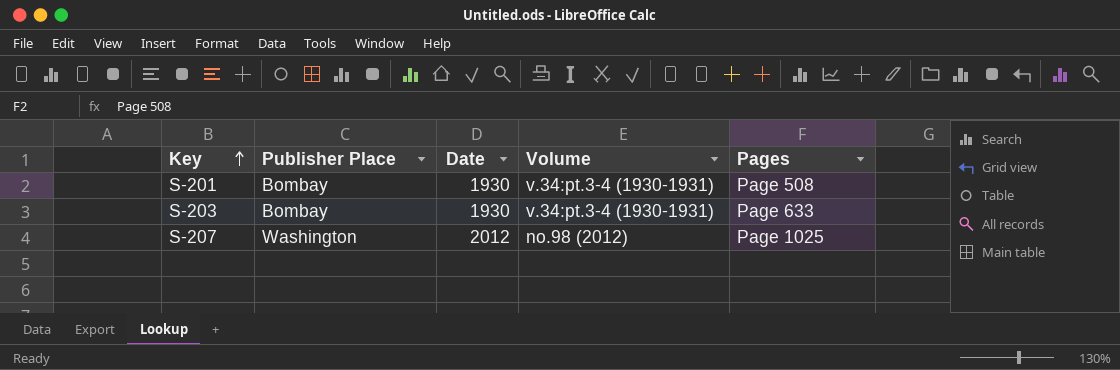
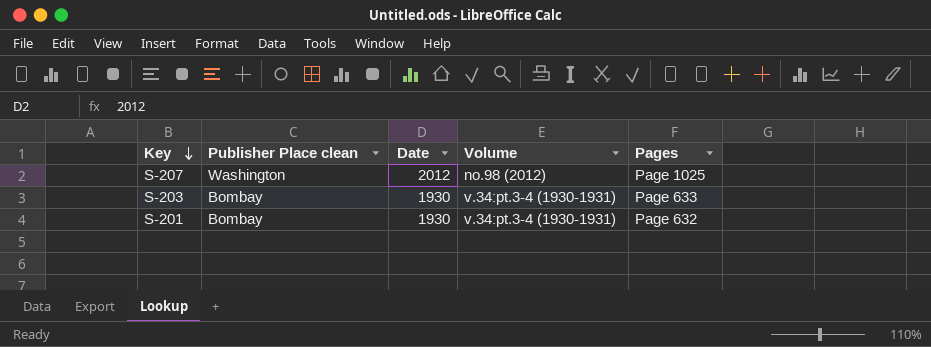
row order: Key ascending -> Key descending
column name: Publisher Place -> Publisher Place clean
S-201 | Pages: Page 508 -> Page 632

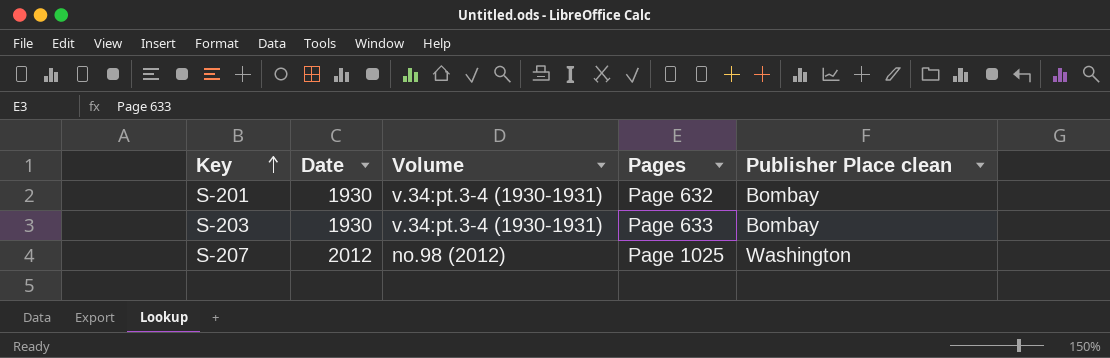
row order: Key descending -> Key ascending
column Publisher Place clean | position: 2 -> 5

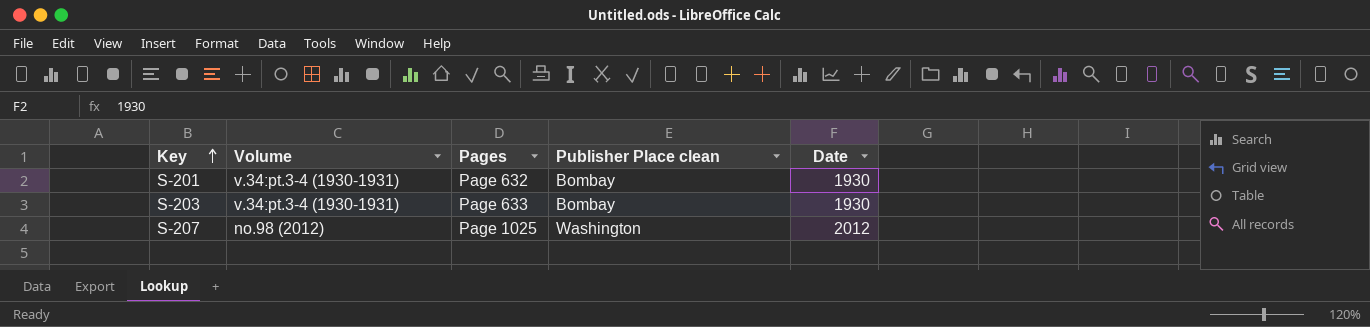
column Date | position: 2 -> 5

